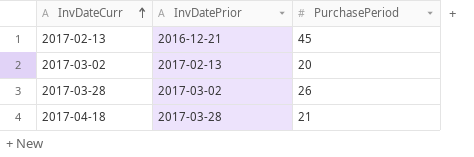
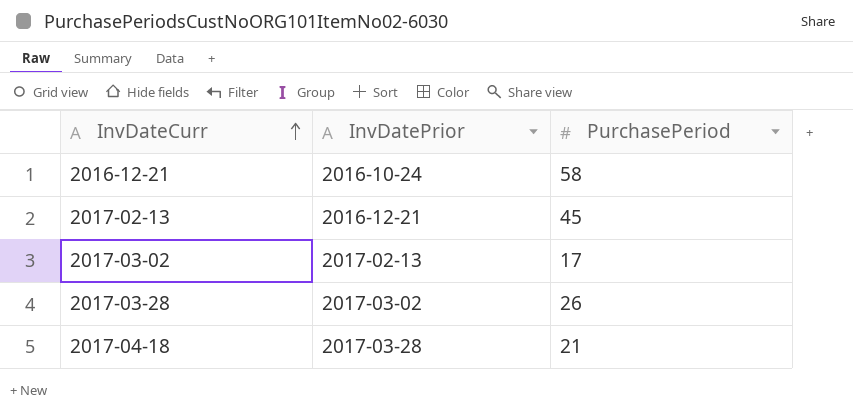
row 2016-12-21: none -> 2016-10-24 | 58
2017-03-02 | PurchasePeriod: 20 -> 17

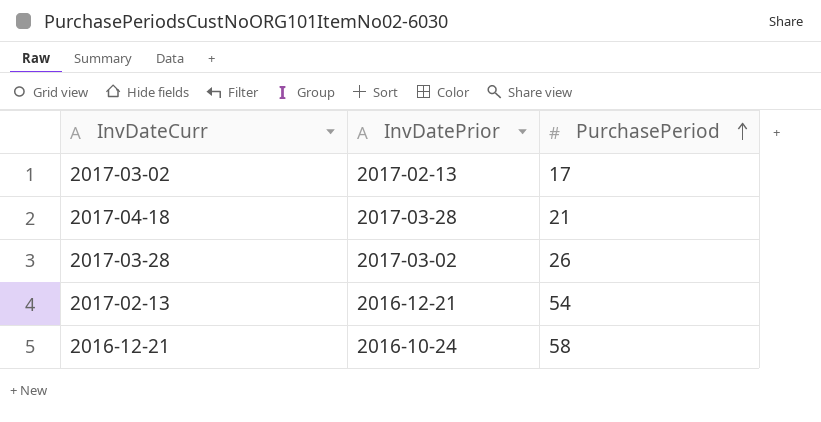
row order: InvDateCurr ascending -> PurchasePeriod ascending
2017-02-13 | PurchasePeriod: 45 -> 54

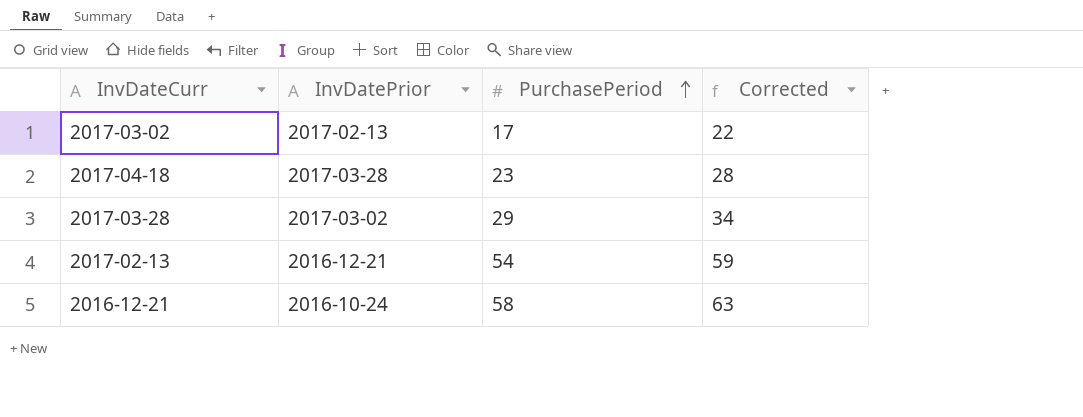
column Corrected | formula: none -> [PurchasePeriod] + 5
2017-04-18 | PurchasePeriod: 21 -> 23
2017-03-28 | PurchasePeriod: 26 -> 29

